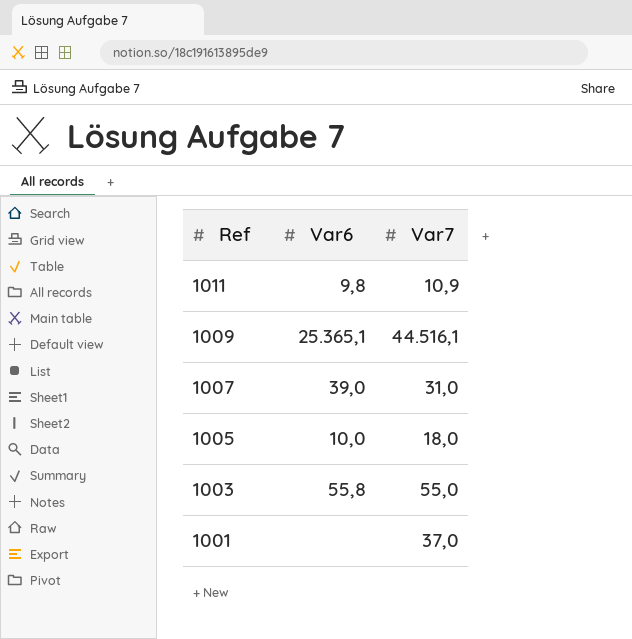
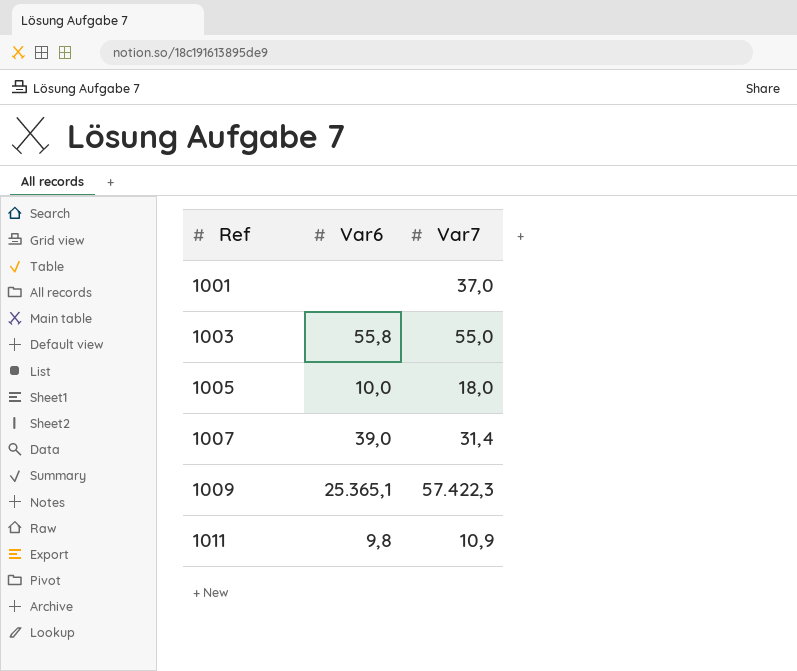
row order: Ref descending -> Ref ascending
1007 | Var7: 31,0 -> 31,4
1009 | Var7: 44.516,1 -> 57.422,3

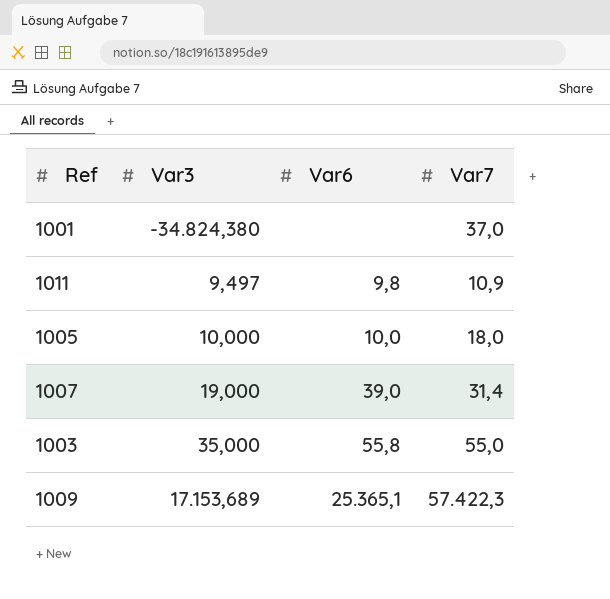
row order: Ref ascending -> Var3 ascending
column Var3 | position: none -> 2

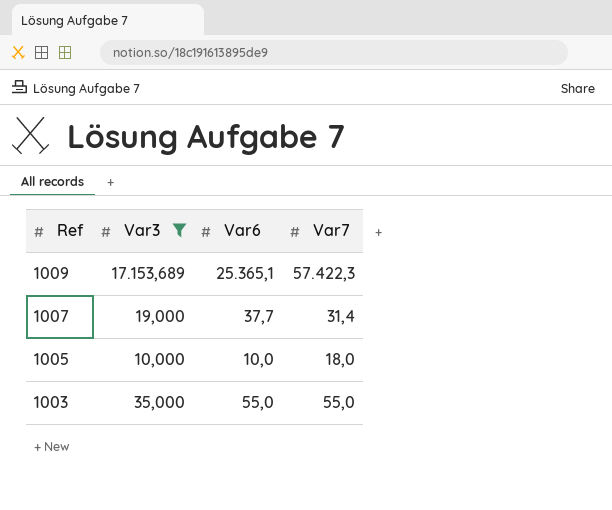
filter: none -> Var3 >= 10,000
row order: Var3 ascending -> Ref descending
1007 | Var6: 39,0 -> 37,7
1003 | Var6: 55,8 -> 55,0

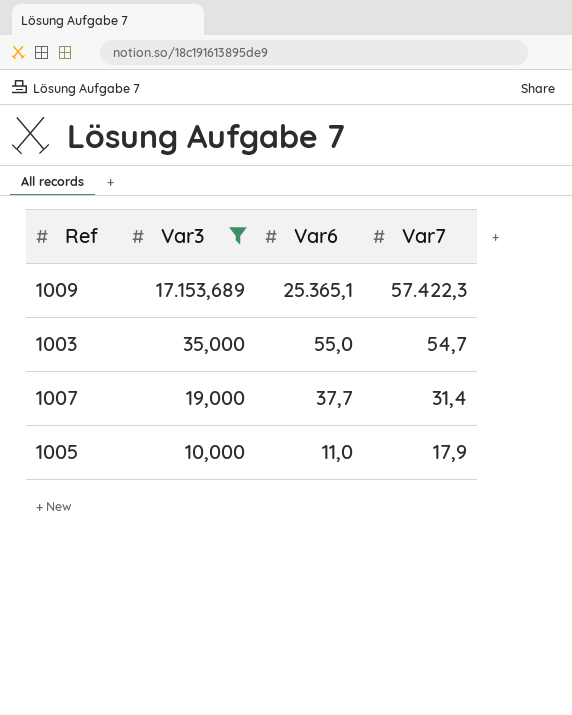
row order: Ref descending -> Var3 descending
1003 | Var7: 55,0 -> 54,7
1005 | Var6: 10,0 -> 11,0
1005 | Var7: 18,0 -> 17,9

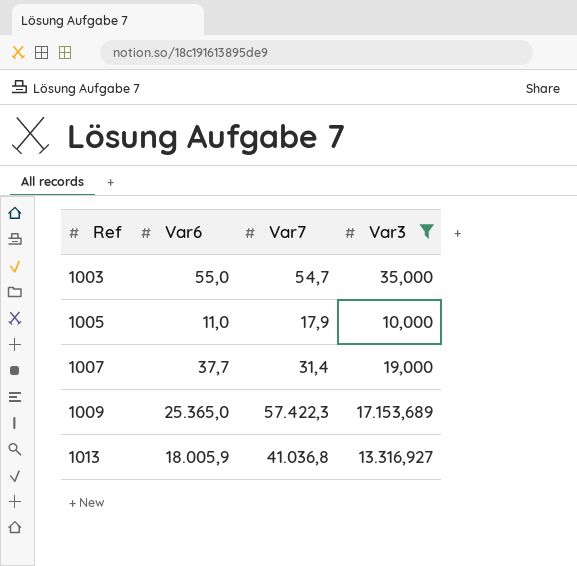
row order: Var3 descending -> Ref ascending
column Var3 | position: 2 -> 4
1009 | Var6: 25.365,1 -> 25.365,0
row 1013: none -> 18.005,9 | 41.036,8 | 13.316,927

